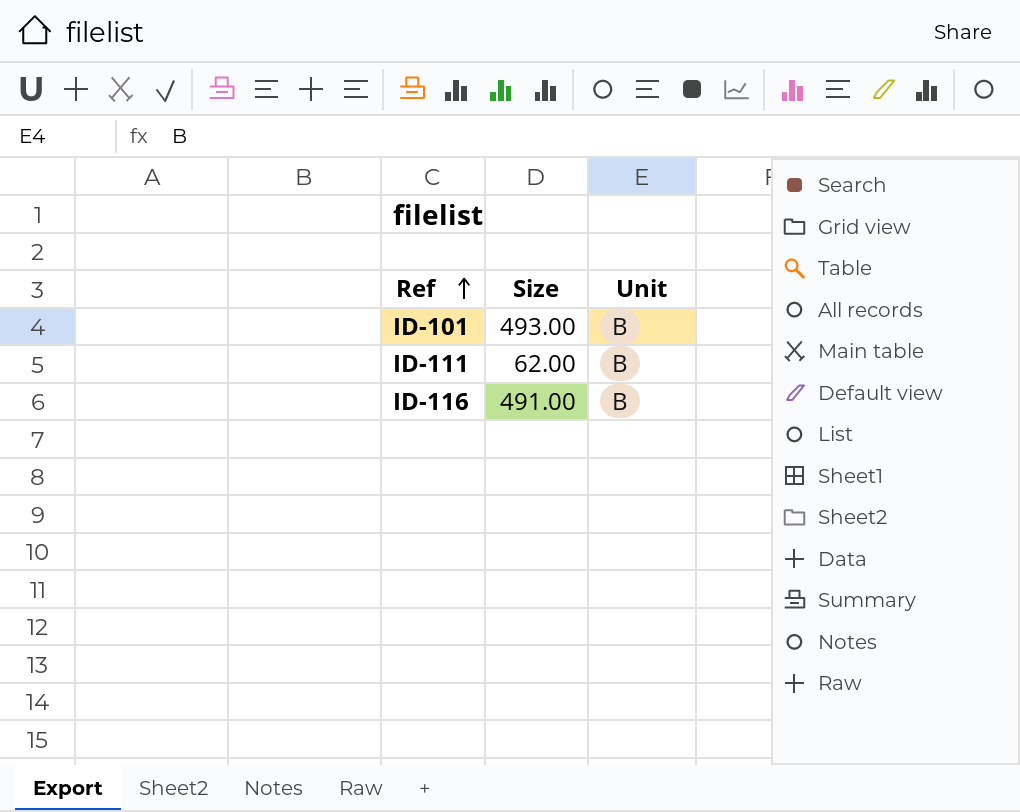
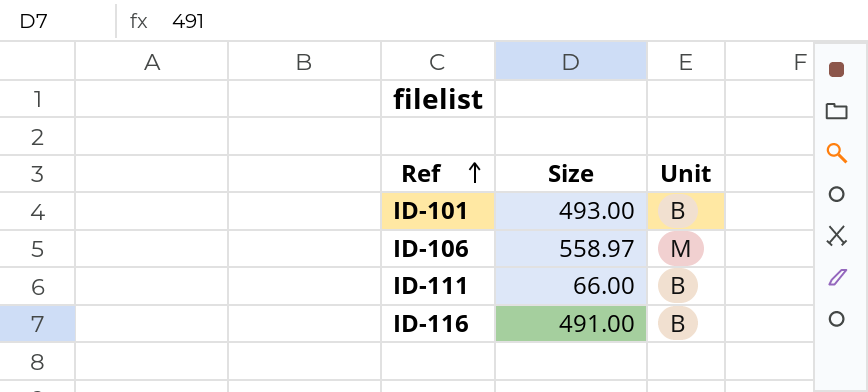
row ID-106: none -> 558.97 | M
ID-111 | Size: 62.00 -> 66.00

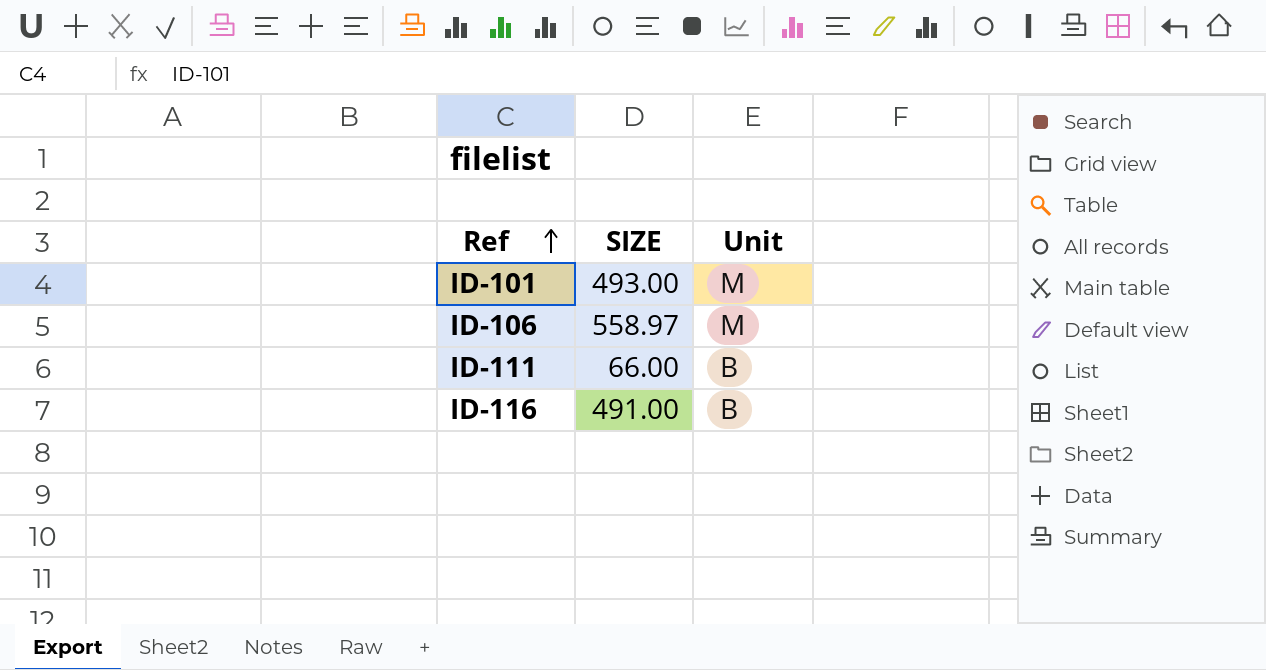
column name: Size -> SIZE
ID-101 | Unit: B -> M

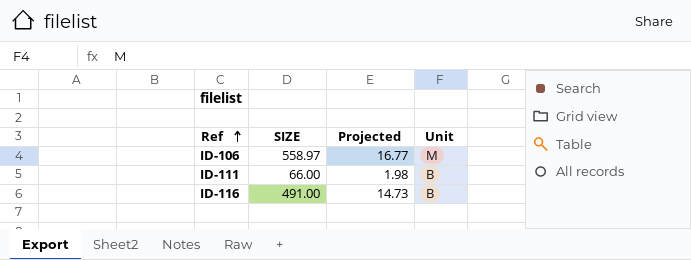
column Projected | formula: none -> [SIZE] * 0.03
row ID-101: 493.00 | M -> none

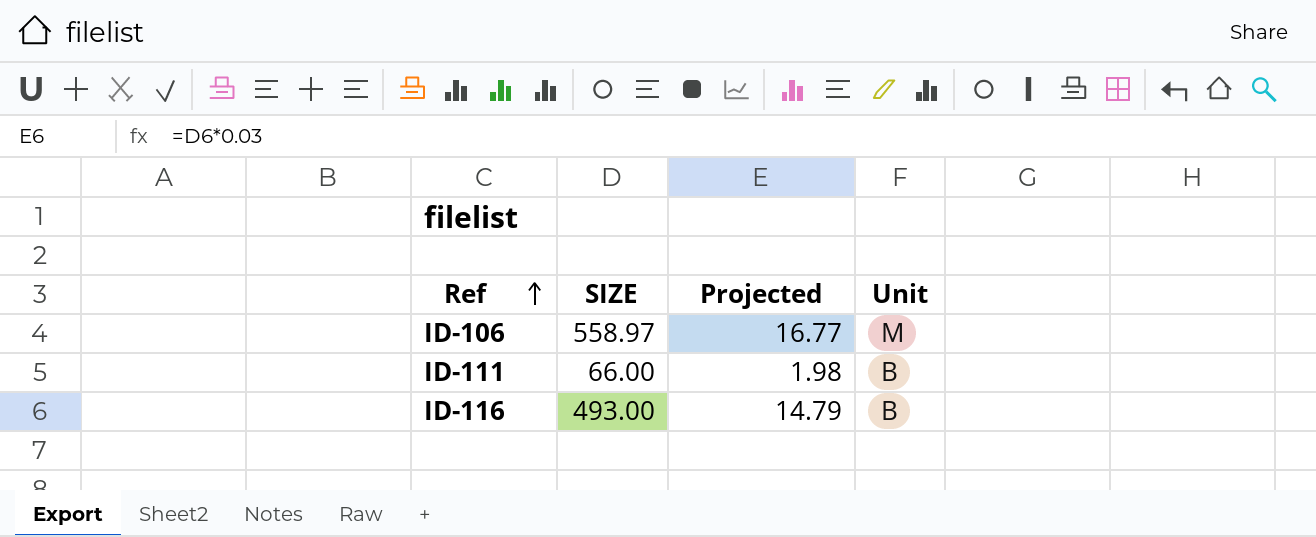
ID-116 | SIZE: 491.00 -> 493.00
ID-116 | Projected: 14.73 -> 14.79

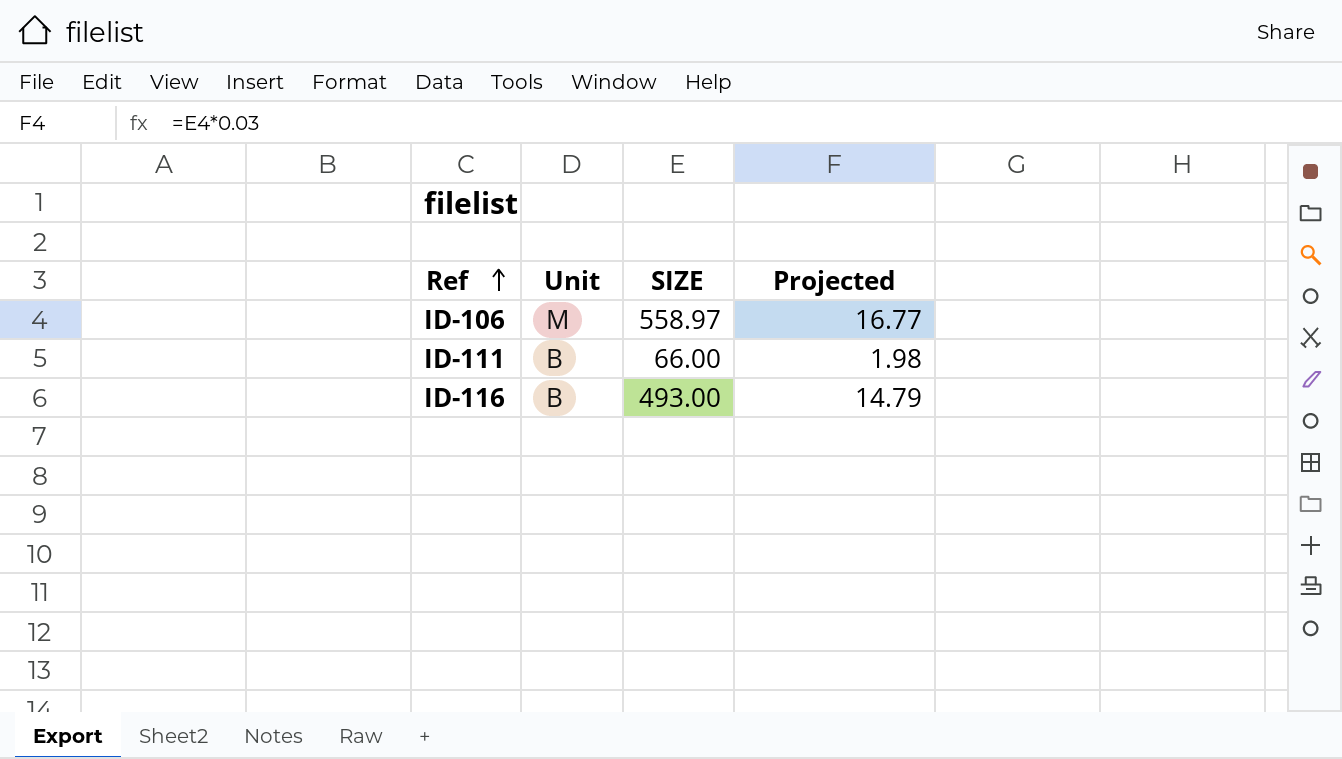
column Unit | position: 4 -> 2

